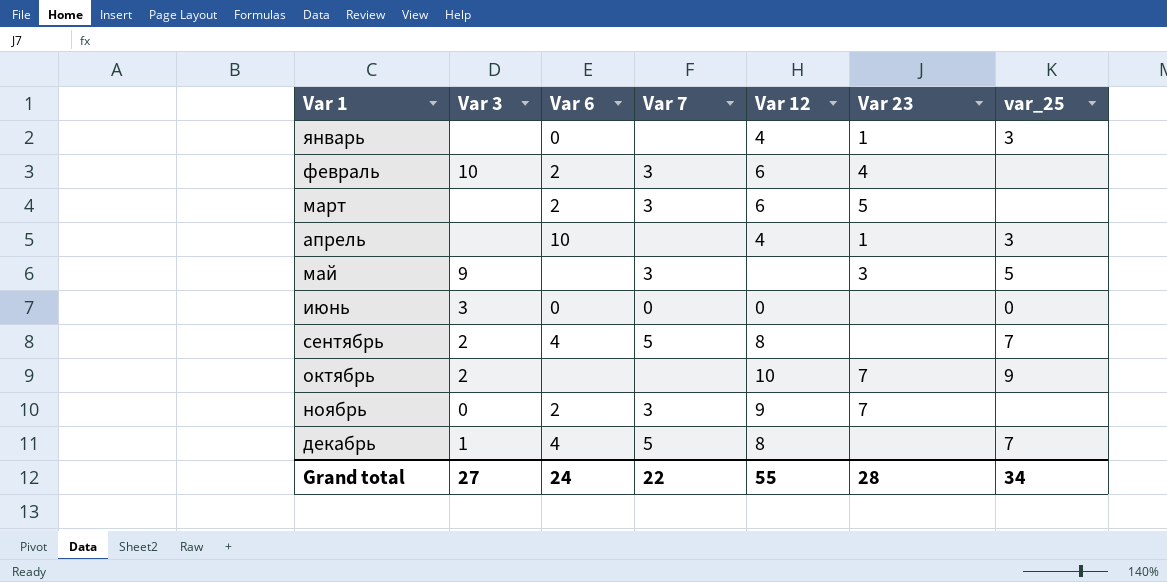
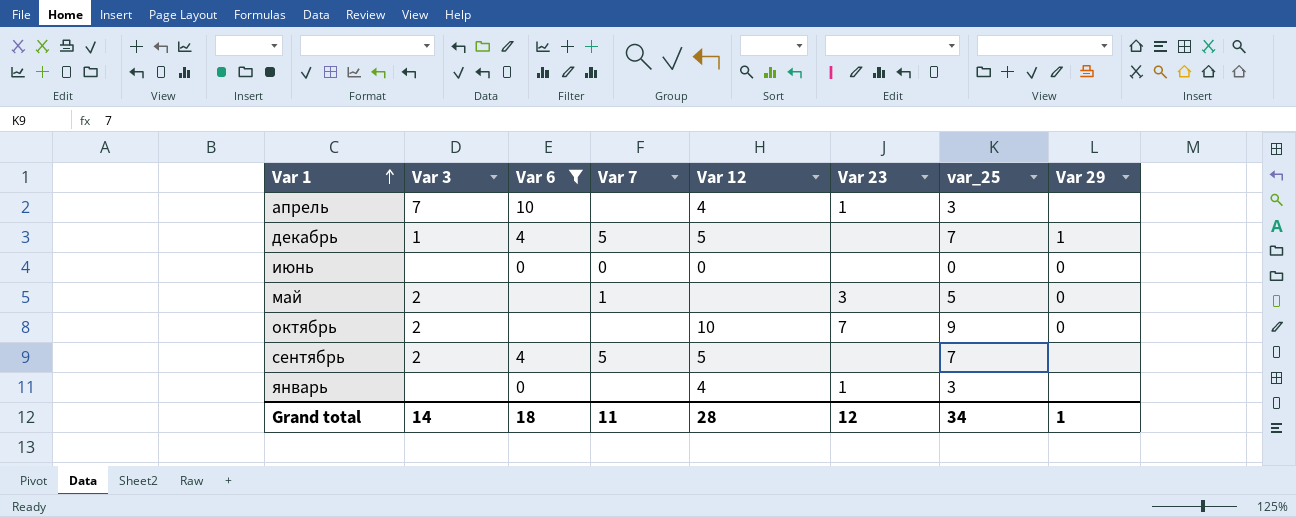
filter: none -> Var 6 != 2
row order: none -> Var 1 ascending
column Var 29 | position: none -> 8
апрель | Var 3: none -> 7
декабрь | Var 12: 8 -> 5
июнь | Var 3: 3 -> none
май | Var 3: 9 -> 2
май | Var 7: 3 -> 1
сентябрь | Var 12: 8 -> 5
Grand total | Var 3: 27 -> 14
Grand total | Var 6: 24 -> 18
Grand total | Var 7: 22 -> 11
Grand total | Var 12: 55 -> 28
Grand total | Var 23: 28 -> 12

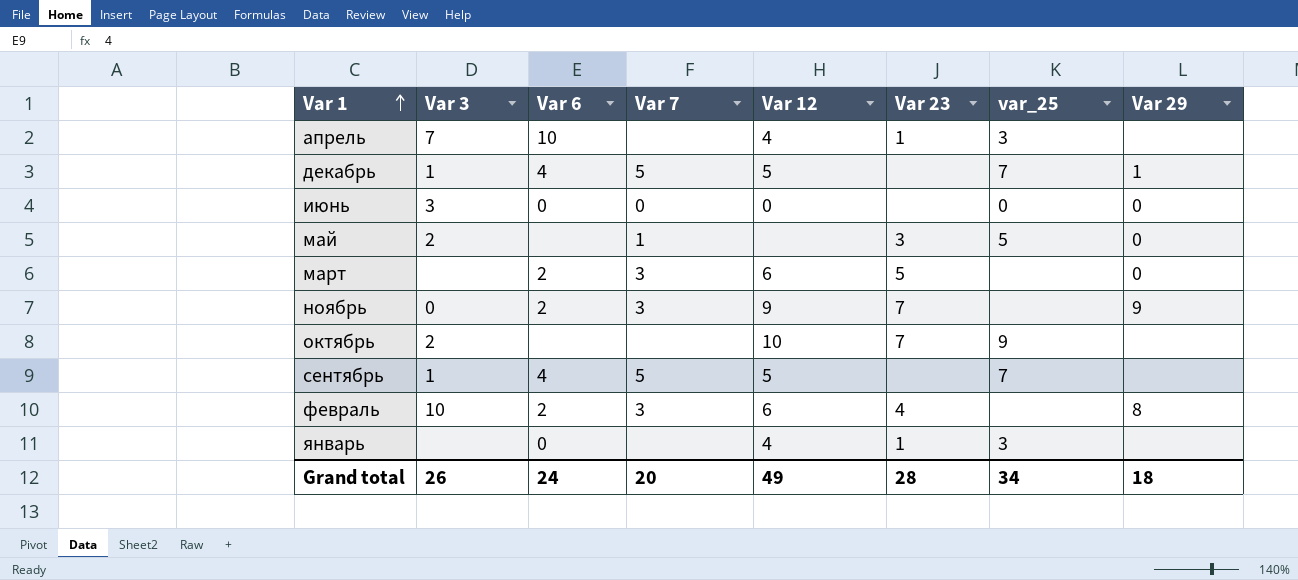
filter: Var 6 != 2 -> none
июнь | Var 3: none -> 3
октябрь | Var 29: 0 -> none
сентябрь | Var 3: 2 -> 1
Grand total | Var 3: 14 -> 26
Grand total | Var 6: 18 -> 24
Grand total | Var 7: 11 -> 20
Grand total | Var 12: 28 -> 49
Grand total | Var 23: 12 -> 28
Grand total | Var 29: 1 -> 18

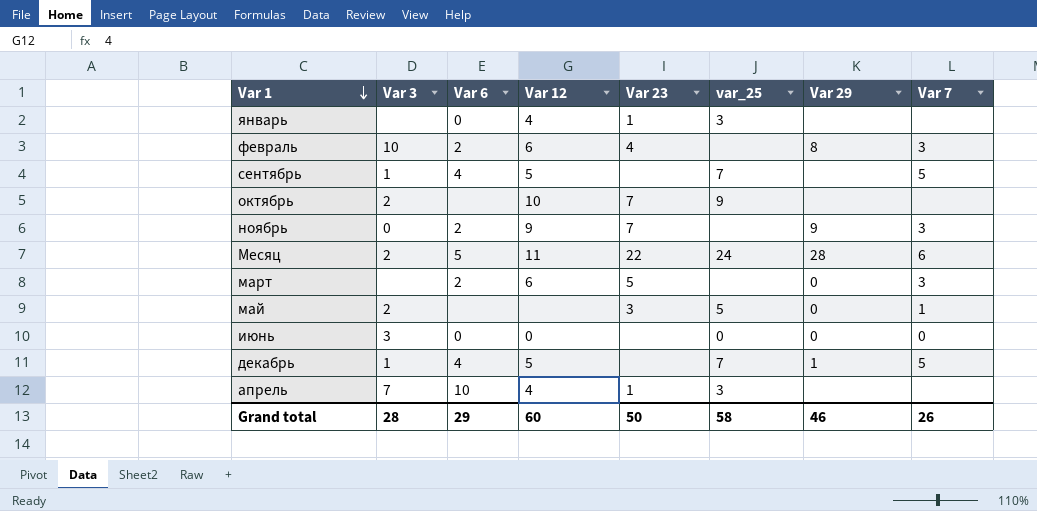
row order: Var 1 ascending -> Var 1 descending
column Var 7 | position: 4 -> 8
row Месяц: none -> 2 | 5 | 11 | 22 | 24 | 28 | 6
Grand total | Var 3: 26 -> 28
Grand total | Var 6: 24 -> 29
Grand total | Var 12: 49 -> 60
Grand total | Var 23: 28 -> 50
Grand total | var_25: 34 -> 58
Grand total | Var 29: 18 -> 46
Grand total | Var 7: 20 -> 26

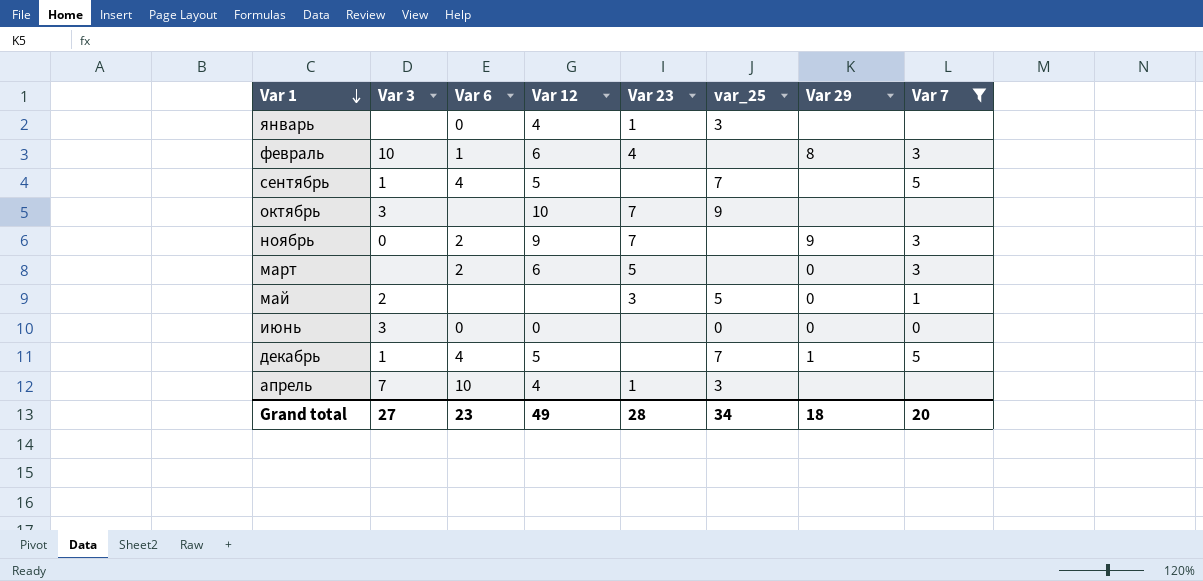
filter: none -> Var 7 != 6
февраль | Var 6: 2 -> 1
октябрь | Var 3: 2 -> 3
Grand total | Var 3: 28 -> 27
Grand total | Var 6: 29 -> 23
Grand total | Var 12: 60 -> 49
Grand total | Var 23: 50 -> 28
Grand total | var_25: 58 -> 34
Grand total | Var 29: 46 -> 18
Grand total | Var 7: 26 -> 20

